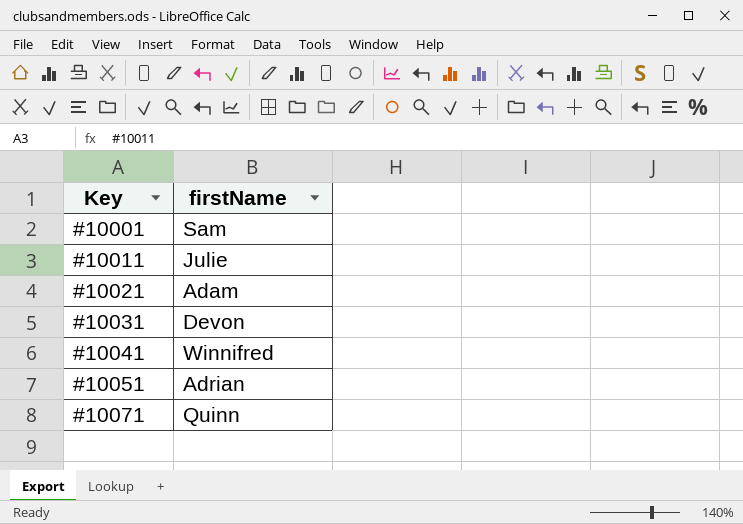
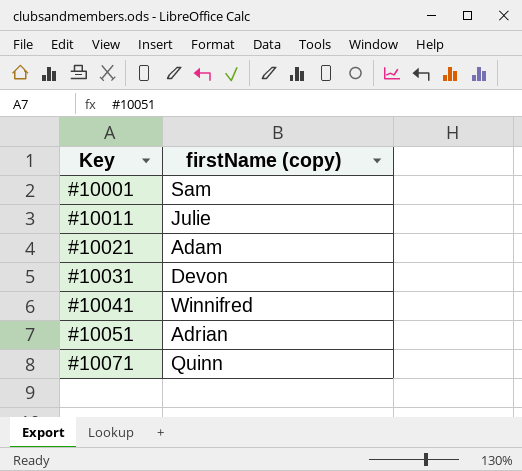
column name: firstName -> firstName (copy)

